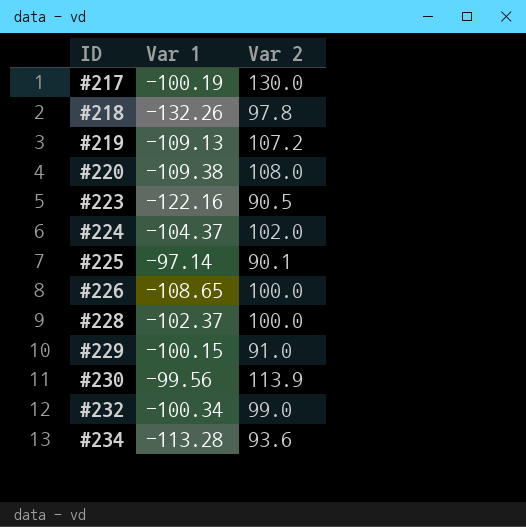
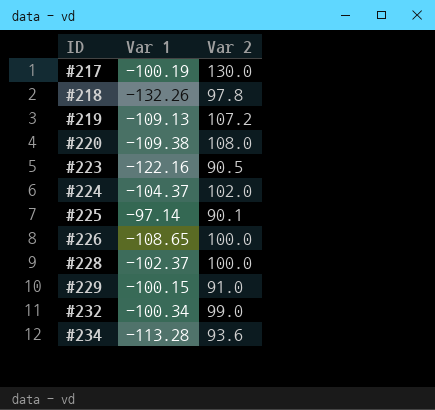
row #230: -99.56 | 113.9 -> none

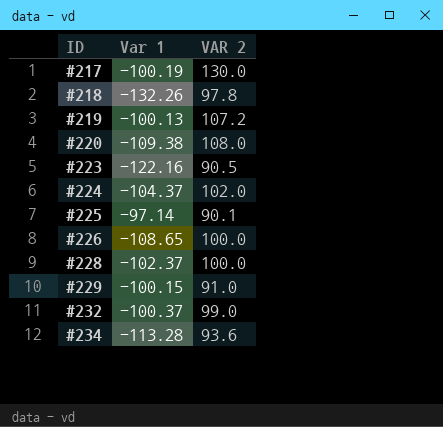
column name: Var 2 -> VAR 2
#219 | Var 1: -109.13 -> -100.13
#232 | Var 1: -100.34 -> -100.37

